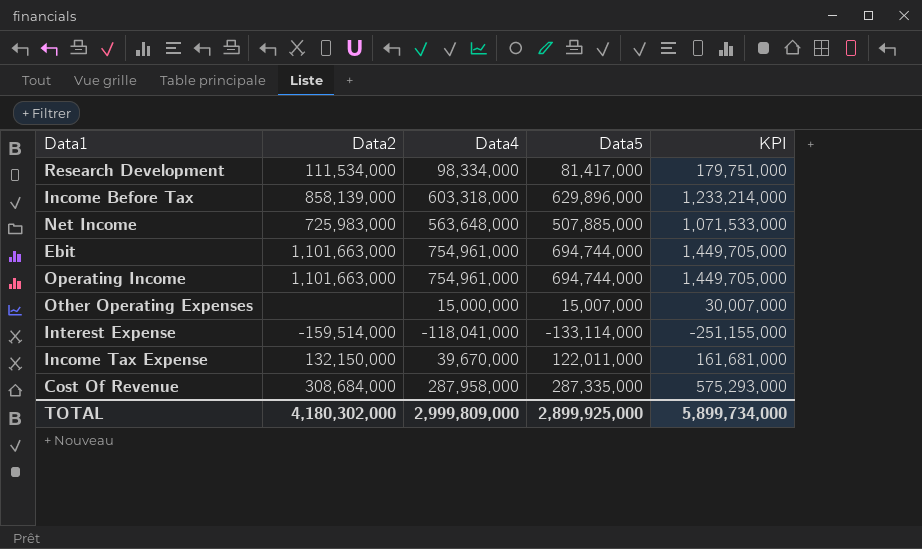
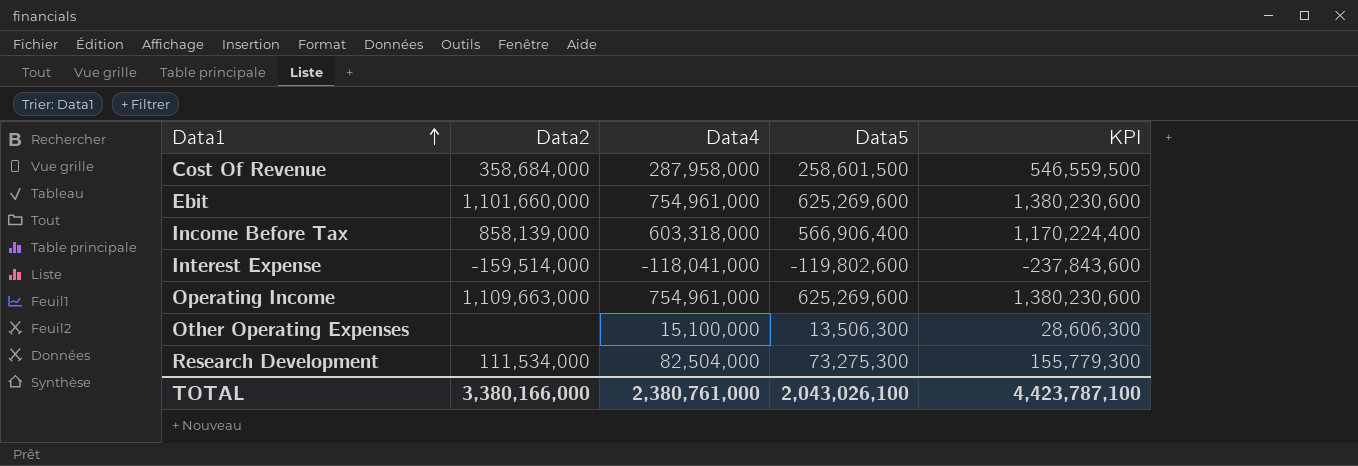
row order: none -> Data1 ascending
row Net Income: 725,983,000 | 563,648,000 | 507,885,000 | 1,071,533,000 -> none
row Income Tax Expense: 132,150,000 | 39,670,000 | 122,011,000 | 161,681,000 -> none
Cost Of Revenue | Data2: 308,684,000 -> 358,684,000
Cost Of Revenue | Data5: 287,335,000 -> 258,601,500
Cost Of Revenue | KPI: 575,293,000 -> 546,559,500
Ebit | Data2: 1,101,663,000 -> 1,101,660,000
Ebit | Data5: 694,744,000 -> 625,269,600
Ebit | KPI: 1,449,705,000 -> 1,380,230,600
Income Before Tax | Data5: 629,896,000 -> 566,906,400
Income Before Tax | KPI: 1,233,214,000 -> 1,170,224,400
Interest Expense | Data5: -133,114,000 -> -119,802,600
Interest Expense | KPI: -251,155,000 -> -237,843,600
Operating Income | Data2: 1,101,663,000 -> 1,109,663,000
Operating Income | Data5: 694,744,000 -> 625,269,600
Operating Income | KPI: 1,449,705,000 -> 1,380,230,600
Other Operating Expenses | Data4: 15,000,000 -> 15,100,000
Other Operating Expenses | Data5: 15,007,000 -> 13,506,300
Other Operating Expenses | KPI: 30,007,000 -> 28,606,300
Research Development | Data4: 98,334,000 -> 82,504,000
Research Development | Data5: 81,417,000 -> 73,275,300
Research Development | KPI: 179,751,000 -> 155,779,300
TOTAL | Data2: 4,180,302,000 -> 3,380,166,000
TOTAL | Data4: 2,999,809,000 -> 2,380,761,000
TOTAL | Data5: 2,899,925,000 -> 2,043,026,100
TOTAL | KPI: 5,899,734,000 -> 4,423,787,100

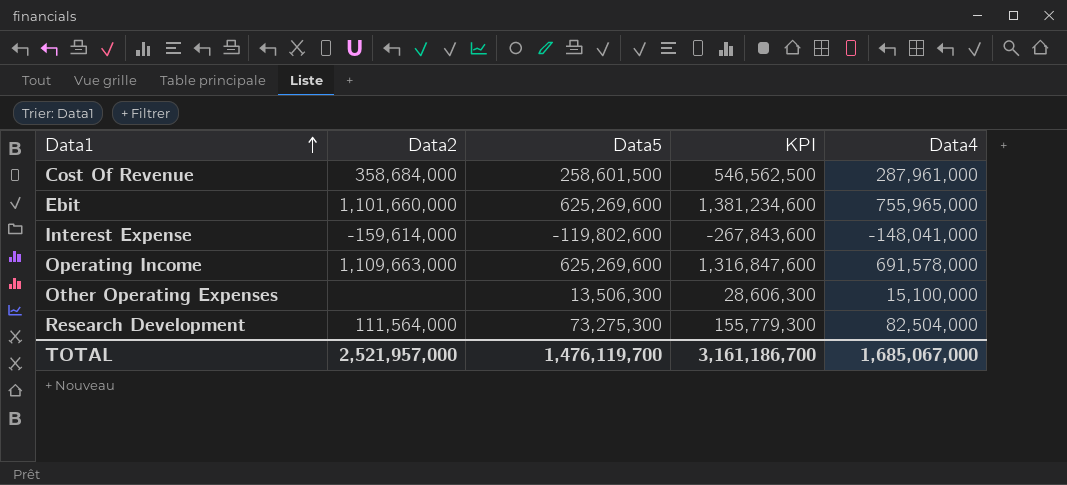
column Data4 | position: 3 -> 5
row Income Before Tax: 858,139,000 | 603,318,000 | 566,906,400 | 1,170,224,400 -> none
Cost Of Revenue | KPI: 546,559,500 -> 546,562,500
Cost Of Revenue | Data4: 287,958,000 -> 287,961,000
Ebit | KPI: 1,380,230,600 -> 1,381,234,600
Ebit | Data4: 754,961,000 -> 755,965,000
Interest Expense | Data2: -159,514,000 -> -159,614,000
Interest Expense | KPI: -237,843,600 -> -267,843,600
Interest Expense | Data4: -118,041,000 -> -148,041,000
Operating Income | KPI: 1,380,230,600 -> 1,316,847,600
Operating Income | Data4: 754,961,000 -> 691,578,000
Research Development | Data2: 111,534,000 -> 111,564,000
TOTAL | Data2: 3,380,166,000 -> 2,521,957,000
TOTAL | Data5: 2,043,026,100 -> 1,476,119,700
TOTAL | KPI: 4,423,787,100 -> 3,161,186,700
TOTAL | Data4: 2,380,761,000 -> 1,685,067,000

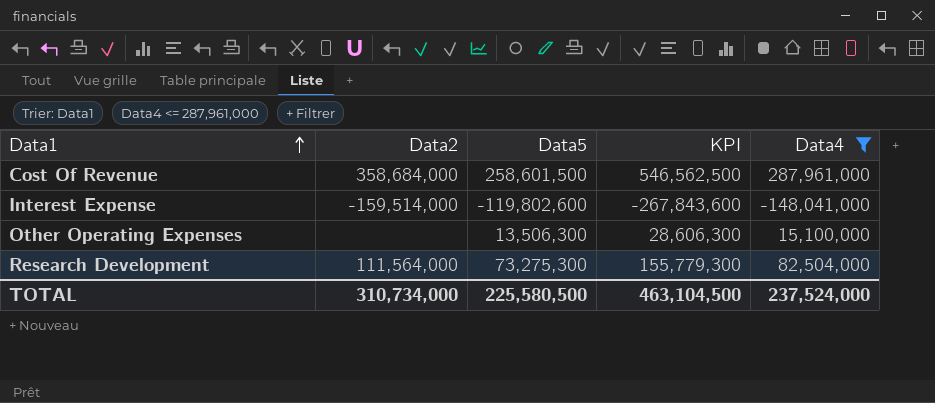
filter: none -> Data4 <= 287,961,000
Interest Expense | Data2: -159,614,000 -> -159,514,000
TOTAL | Data2: 2,521,957,000 -> 310,734,000
TOTAL | Data5: 1,476,119,700 -> 225,580,500
TOTAL | KPI: 3,161,186,700 -> 463,104,500
TOTAL | Data4: 1,685,067,000 -> 237,524,000

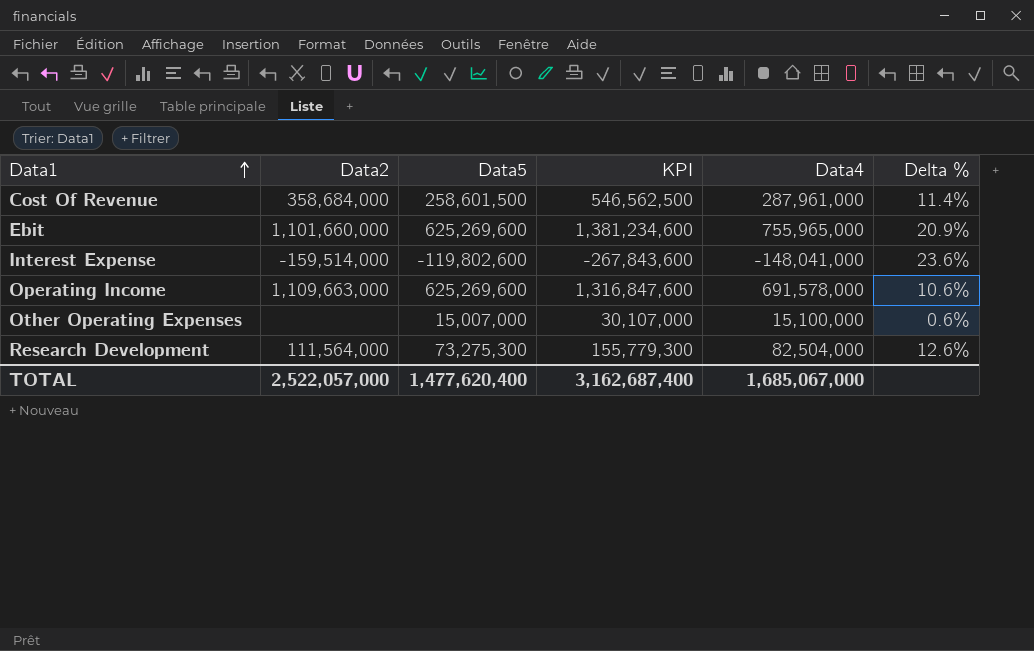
filter: Data4 <= 287,961,000 -> none
column Delta % | formula: none -> ([Data4] - [Data5]) / [Data5]
Other Operating Expenses | Data5: 13,506,300 -> 15,007,000
Other Operating Expenses | KPI: 28,606,300 -> 30,107,000
TOTAL | Data2: 310,734,000 -> 2,522,057,000
TOTAL | Data5: 225,580,500 -> 1,477,620,400
TOTAL | KPI: 463,104,500 -> 3,162,687,400
TOTAL | Data4: 237,524,000 -> 1,685,067,000

